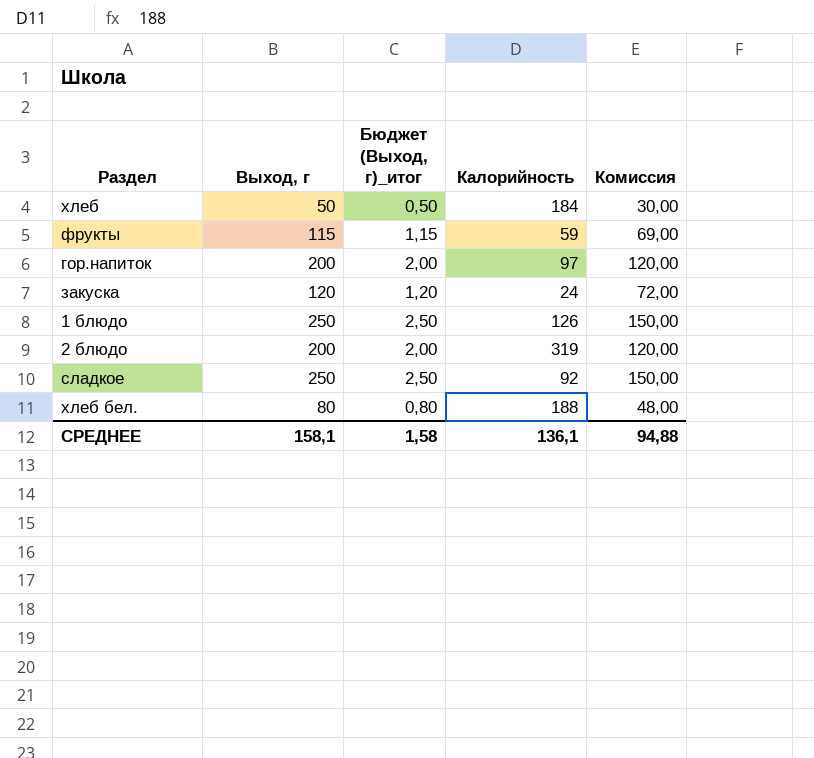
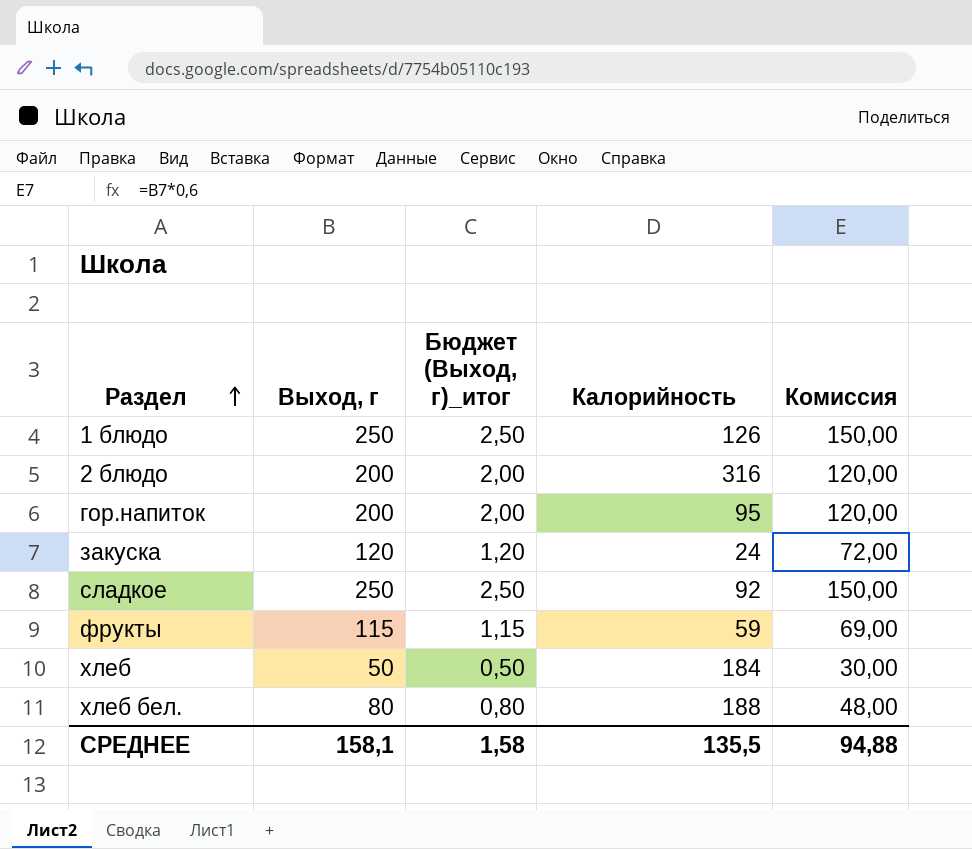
row order: none -> Раздел ascending
2 блюдо | Калорийность: 319 -> 316
гор.напиток | Калорийность: 97 -> 95
СРЕДНЕЕ | Калорийность: 136,1 -> 135,5

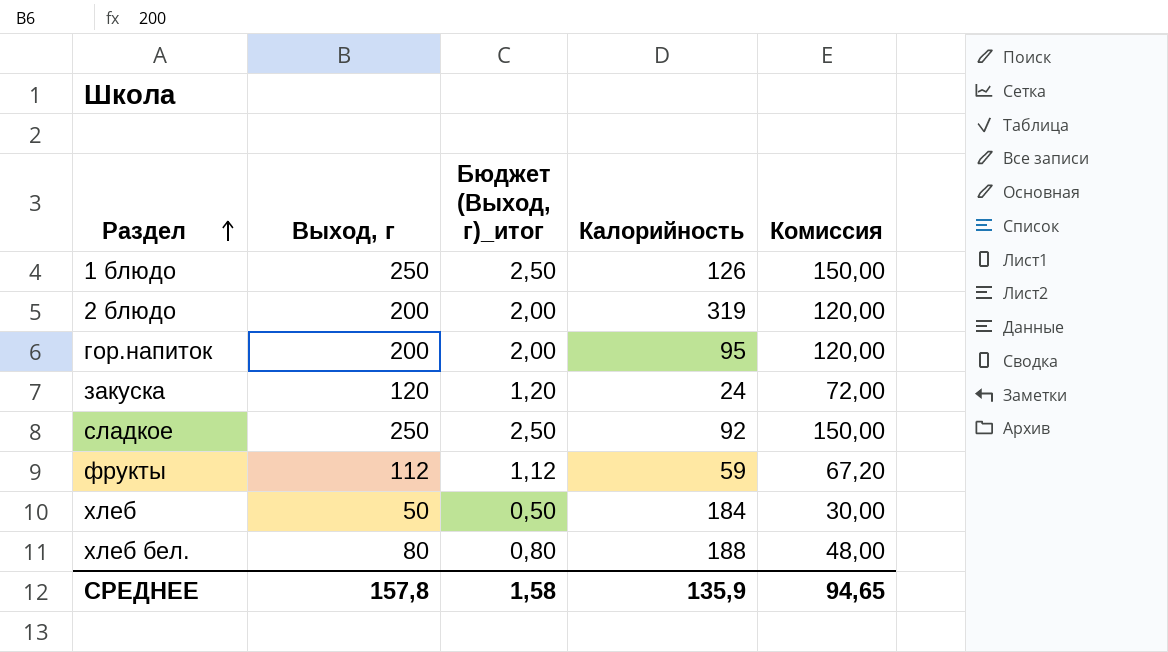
2 блюдо | Калорийность: 316 -> 319
фрукты | Выход, г: 115 -> 112
фрукты | Бюджет (Выход, г)_итог: 1,15 -> 1,12
фрукты | Комиссия: 69,00 -> 67,20
СРЕДНЕЕ | Выход, г: 158,1 -> 157,8
СРЕДНЕЕ | Калорийность: 135,5 -> 135,9
СРЕДНЕЕ | Комиссия: 94,88 -> 94,65

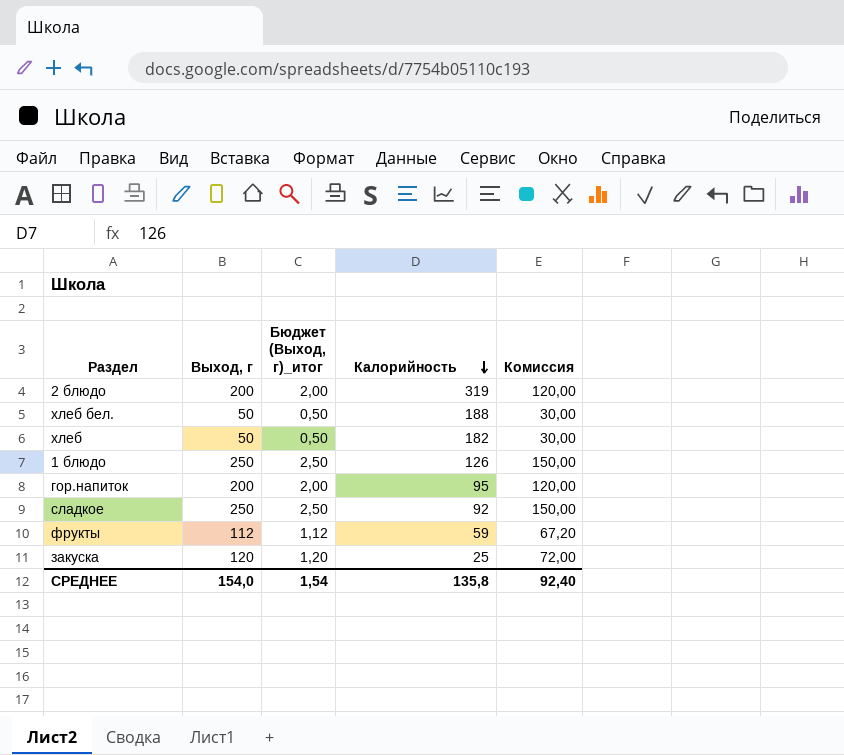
row order: Раздел ascending -> Калорийность descending
хлеб бел. | Выход, г: 80 -> 50
хлеб бел. | Бюджет (Выход, г)_итог: 0,80 -> 0,50
хлеб бел. | Комиссия: 48,00 -> 30,00
хлеб | Калорийность: 184 -> 182
закуска | Калорийность: 24 -> 25
СРЕДНЕЕ | Выход, г: 157,8 -> 154,0
СРЕДНЕЕ | Бюджет (Выход, г)_итог: 1,58 -> 1,54
СРЕДНЕЕ | Калорийность: 135,9 -> 135,8
СРЕДНЕЕ | Комиссия: 94,65 -> 92,40

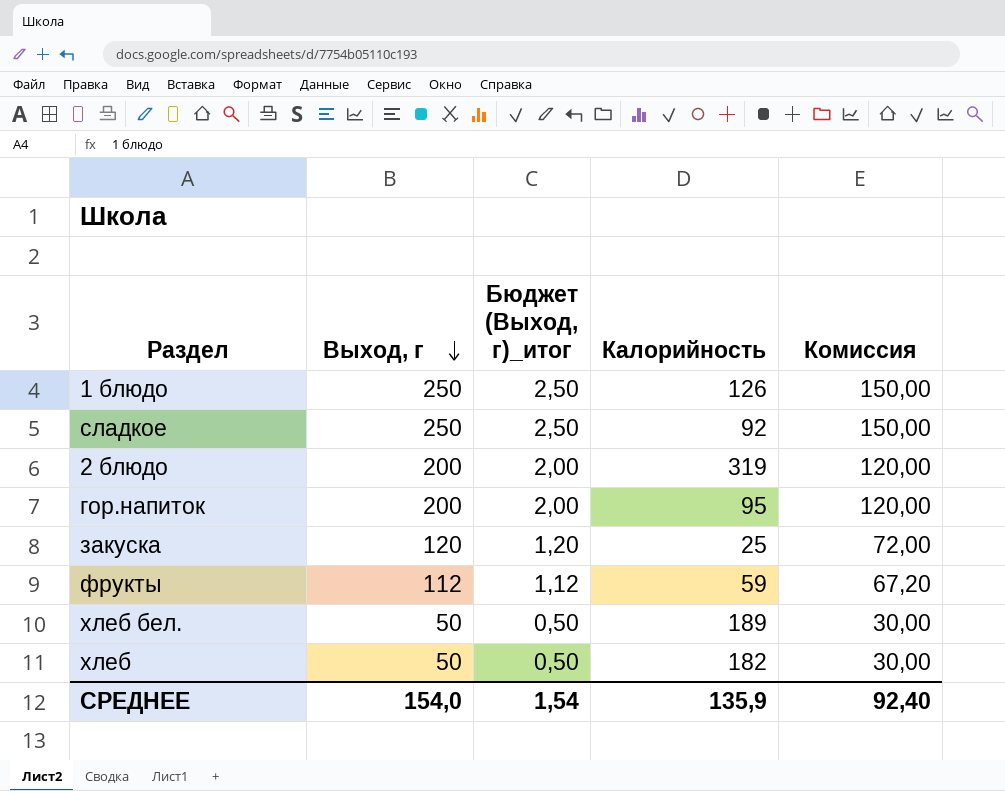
row order: Калорийность descending -> Выход, г descending
хлеб бел. | Калорийность: 188 -> 189
СРЕДНЕЕ | Калорийность: 135,8 -> 135,9

